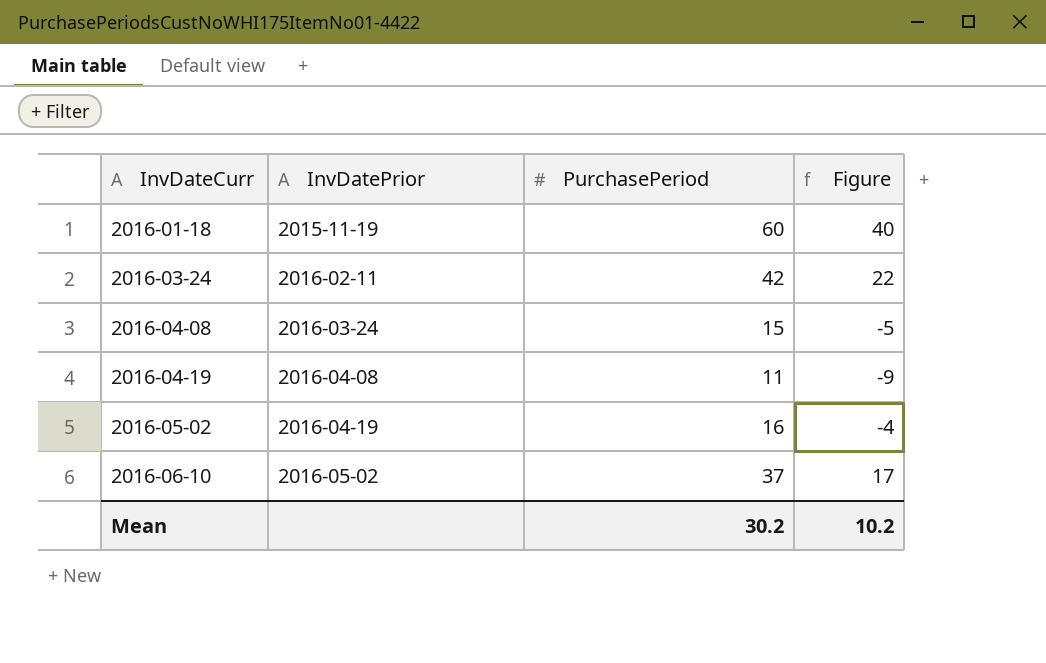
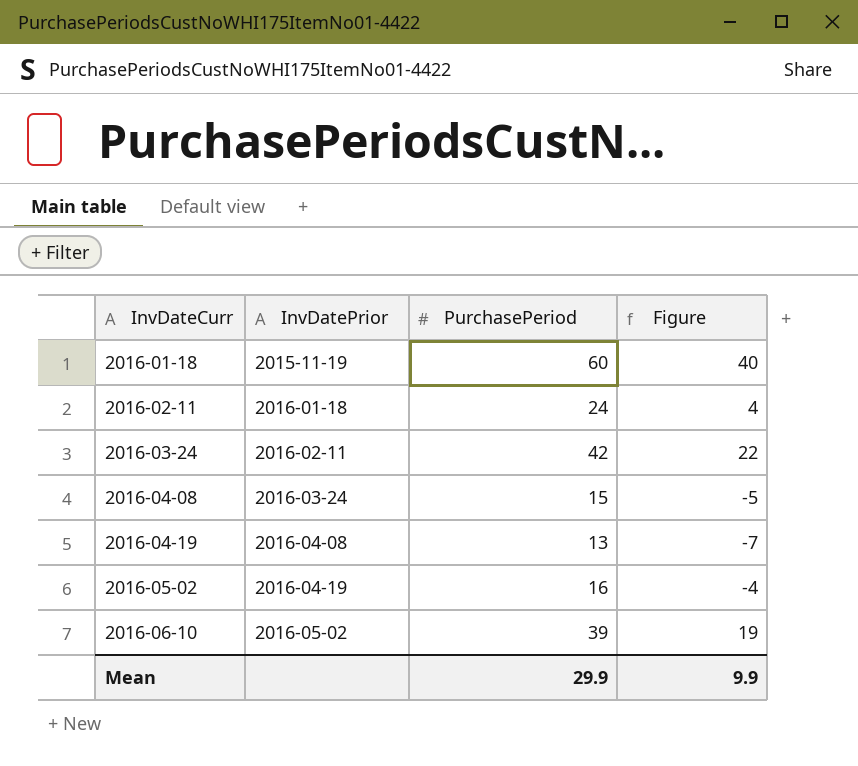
row 2016-02-11: none -> 2016-01-18 | 24 | 4
2016-04-19 | PurchasePeriod: 11 -> 13
2016-04-19 | Figure: -9 -> -7
2016-06-10 | PurchasePeriod: 37 -> 39
2016-06-10 | Figure: 17 -> 19
Mean | PurchasePeriod: 30.2 -> 29.9
Mean | Figure: 10.2 -> 9.9

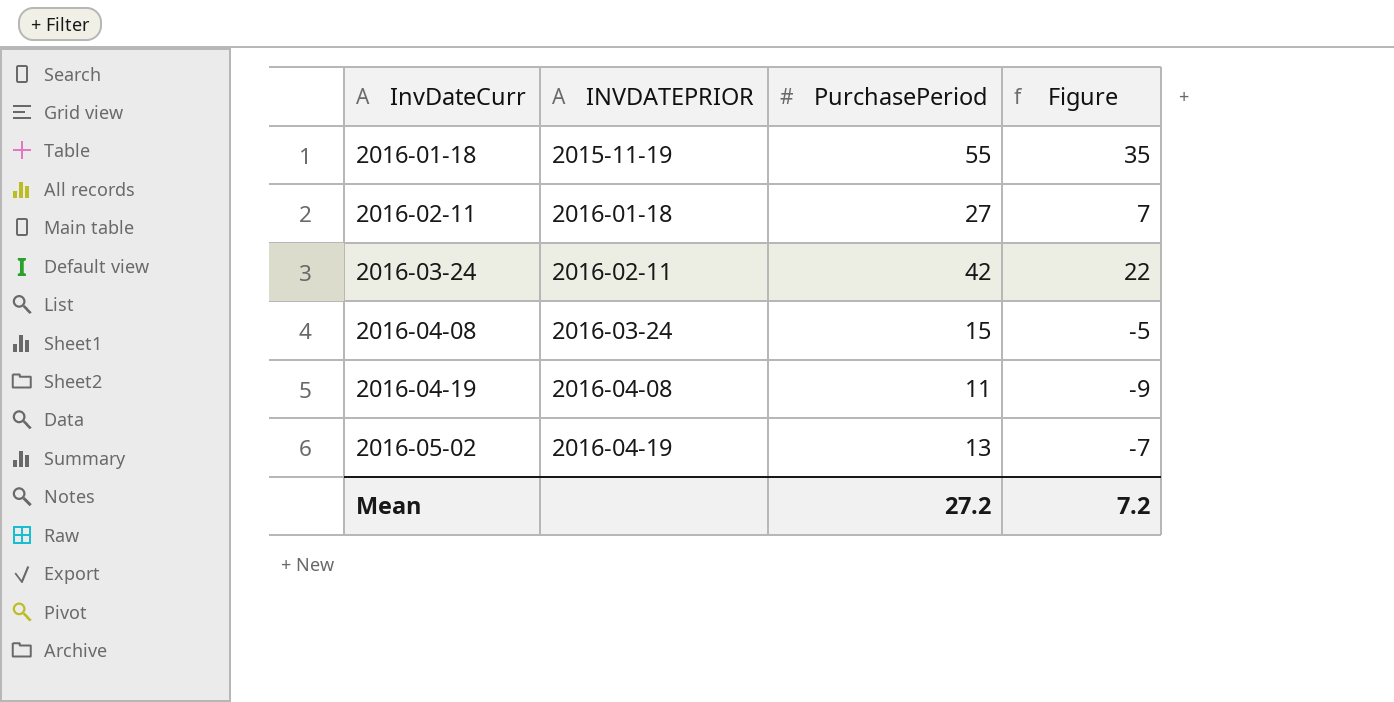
column name: InvDatePrior -> INVDATEPRIOR
row 2016-06-10: 2016-05-02 | 39 | 19 -> none
2016-01-18 | PurchasePeriod: 60 -> 55
2016-01-18 | Figure: 40 -> 35
2016-02-11 | PurchasePeriod: 24 -> 27
2016-02-11 | Figure: 4 -> 7
2016-04-19 | PurchasePeriod: 13 -> 11
2016-04-19 | Figure: -7 -> -9
2016-05-02 | PurchasePeriod: 16 -> 13
2016-05-02 | Figure: -4 -> -7
Mean | PurchasePeriod: 29.9 -> 27.2
Mean | Figure: 9.9 -> 7.2

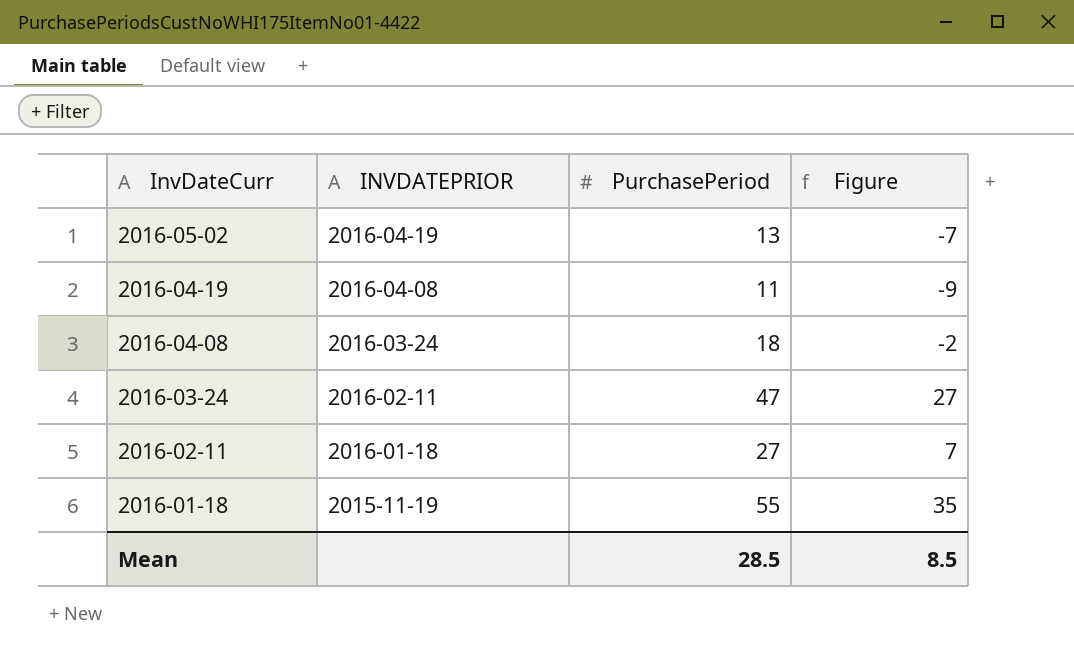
row order: InvDateCurr ascending -> InvDateCurr descending
2016-04-08 | PurchasePeriod: 15 -> 18
2016-04-08 | Figure: -5 -> -2
2016-03-24 | PurchasePeriod: 42 -> 47
2016-03-24 | Figure: 22 -> 27
Mean | PurchasePeriod: 27.2 -> 28.5
Mean | Figure: 7.2 -> 8.5

